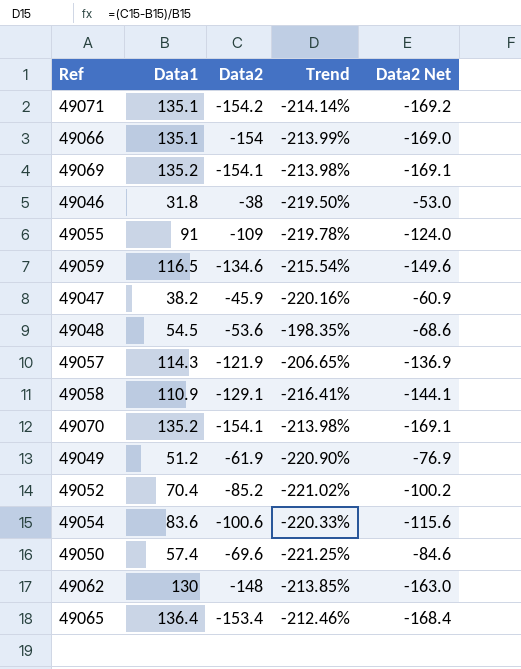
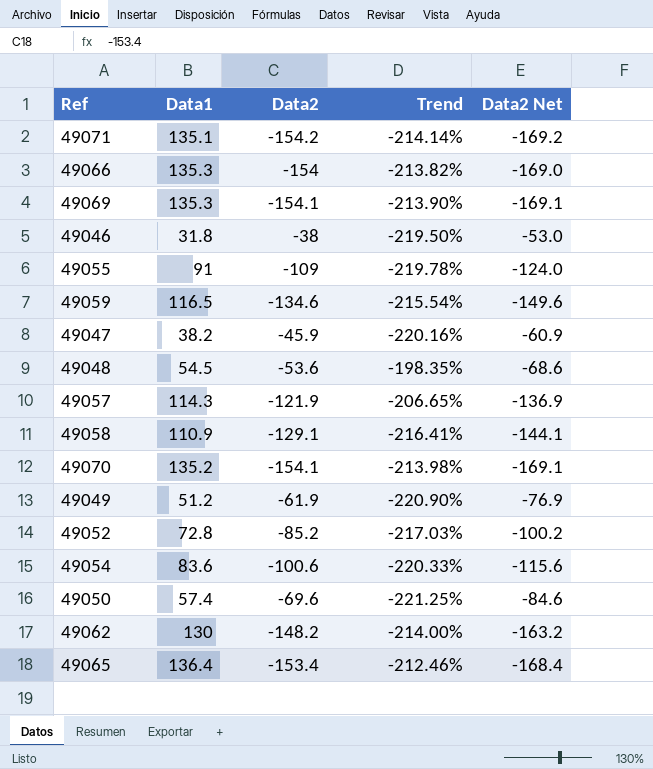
49066 | Data1: 135.1 -> 135.3
49066 | Trend: -213.99% -> -213.82%
49069 | Data1: 135.2 -> 135.3
49069 | Trend: -213.98% -> -213.90%
49052 | Data1: 70.4 -> 72.8
49052 | Trend: -221.02% -> -217.03%
49062 | Data2: -148 -> -148.2
49062 | Trend: -213.85% -> -214.00%
49062 | Data2 Net: -163.0 -> -163.2

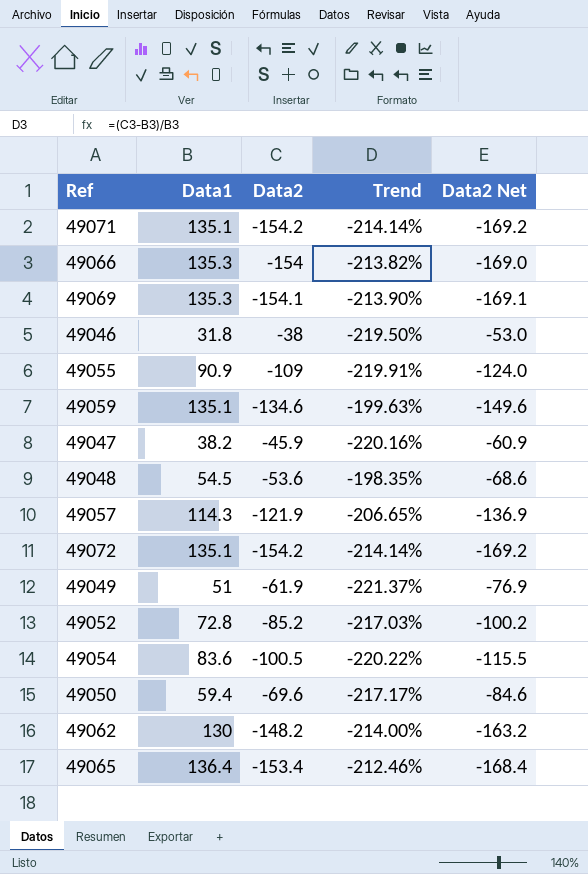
row 49058: 110.9 | -129.1 | -216.41% | -144.1 -> none
row 49070: 135.2 | -154.1 | -213.98% | -169.1 -> none
49055 | Data1: 91 -> 90.9
49055 | Trend: -219.78% -> -219.91%
49059 | Data1: 116.5 -> 135.1
49059 | Trend: -215.54% -> -199.63%
row 49072: none -> 135.1 | -154.2 | -214.14% | -169.2
49049 | Data1: 51.2 -> 51
49049 | Trend: -220.90% -> -221.37%
49054 | Data2: -100.6 -> -100.5
49054 | Trend: -220.33% -> -220.22%
49054 | Data2 Net: -115.6 -> -115.5
49050 | Data1: 57.4 -> 59.4
49050 | Trend: -221.25% -> -217.17%

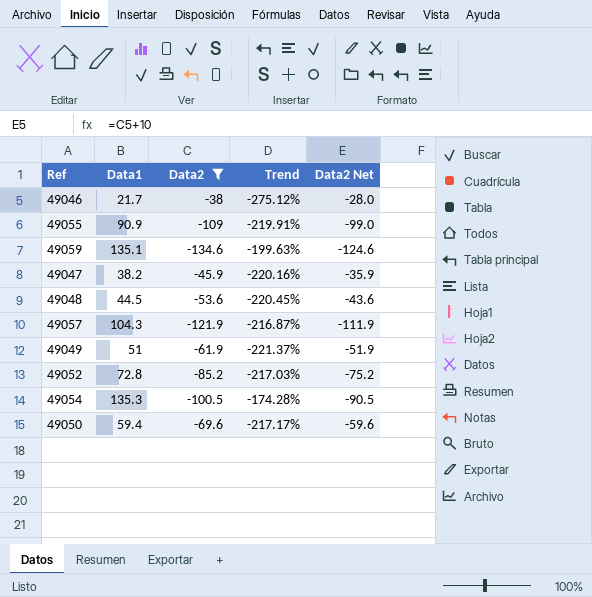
filter: none -> Data2 >= -134.6
column Data2 Net | formula: [Data2] - 15 -> [Data2] + 10
49046 | Data1: 31.8 -> 21.7
49046 | Trend: -219.50% -> -275.12%
49048 | Data1: 54.5 -> 44.5
49048 | Trend: -198.35% -> -220.45%
49057 | Data1: 114.3 -> 104.3
49057 | Trend: -206.65% -> -216.87%
49054 | Data1: 83.6 -> 135.3
49054 | Trend: -220.22% -> -174.28%

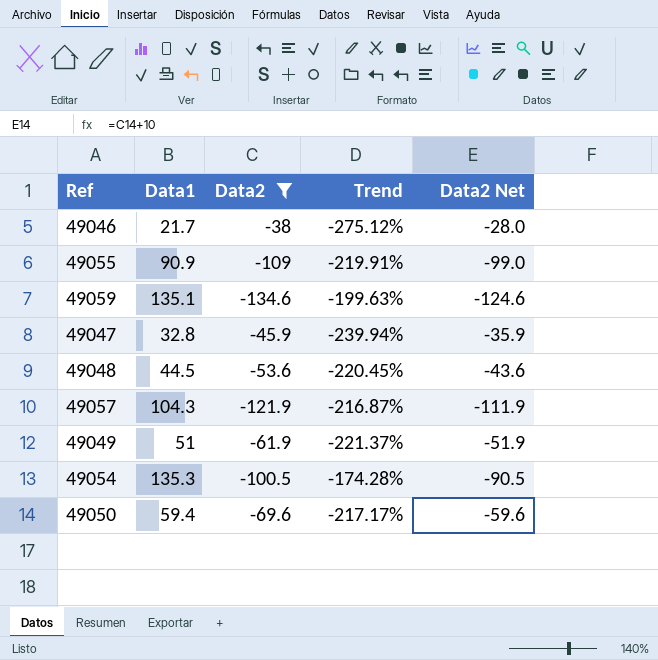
row 49052: 72.8 | -85.2 | -217.03% | -75.2 -> none
49047 | Data1: 38.2 -> 32.8
49047 | Trend: -220.16% -> -239.94%

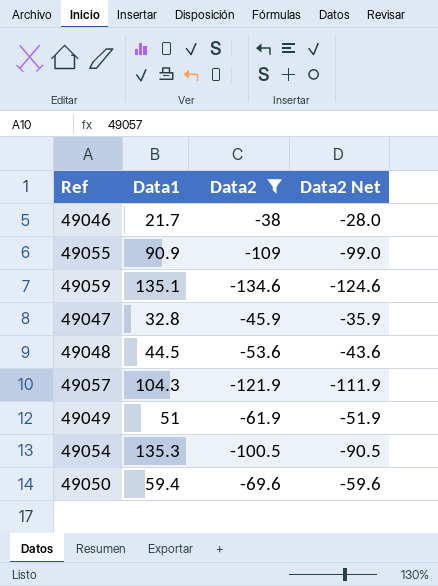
column Trend | formula: ([Data2] - [Data1]) / [Data1] -> none

